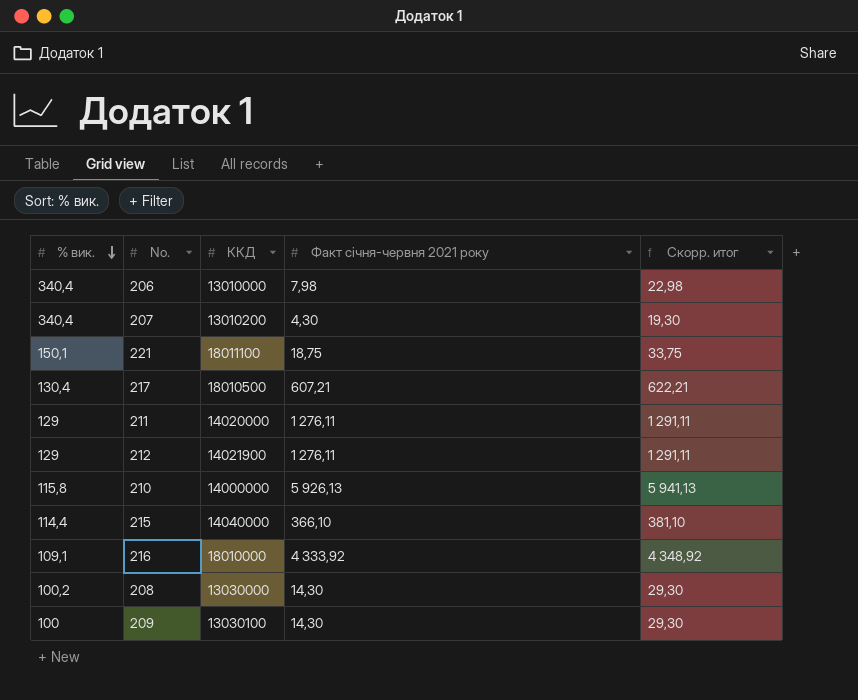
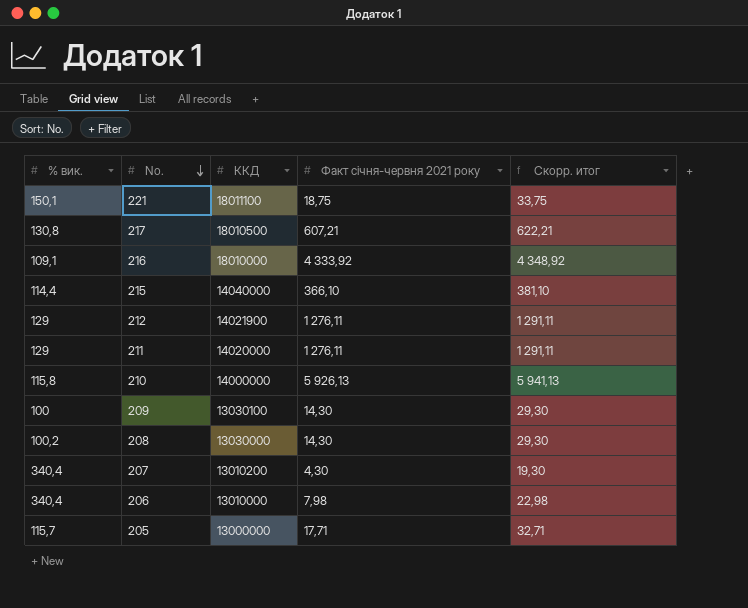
row order: % вик. descending -> No. descending
217 | % вик.: 130,4 -> 130,8
row 205: none -> 115,7 | 13000000 | 17,71 | 32,71

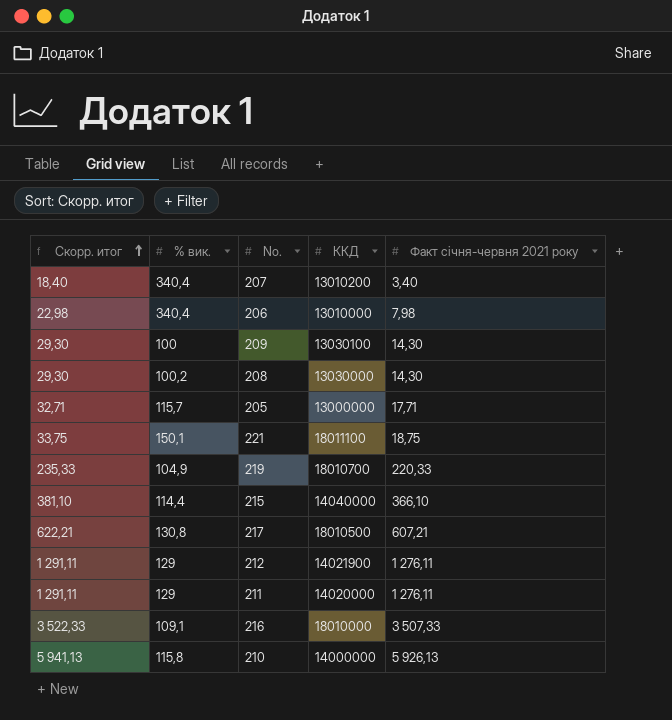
row order: No. descending -> Скорр. итог ascending
column Скорр. итог | position: 5 -> 1
207 | Скорр. итог: 19,30 -> 18,40
207 | Факт січня-червня 2021 року: 4,30 -> 3,40
row 219: none -> 235,33 | 104,9 | 18010700 | 220,33
216 | Скорр. итог: 4 348,92 -> 3 522,33
216 | Факт січня-червня 2021 року: 4 333,92 -> 3 507,33

